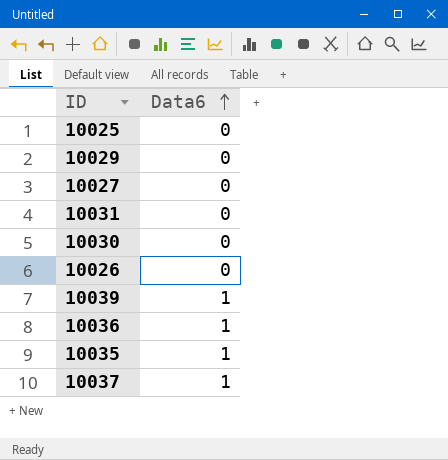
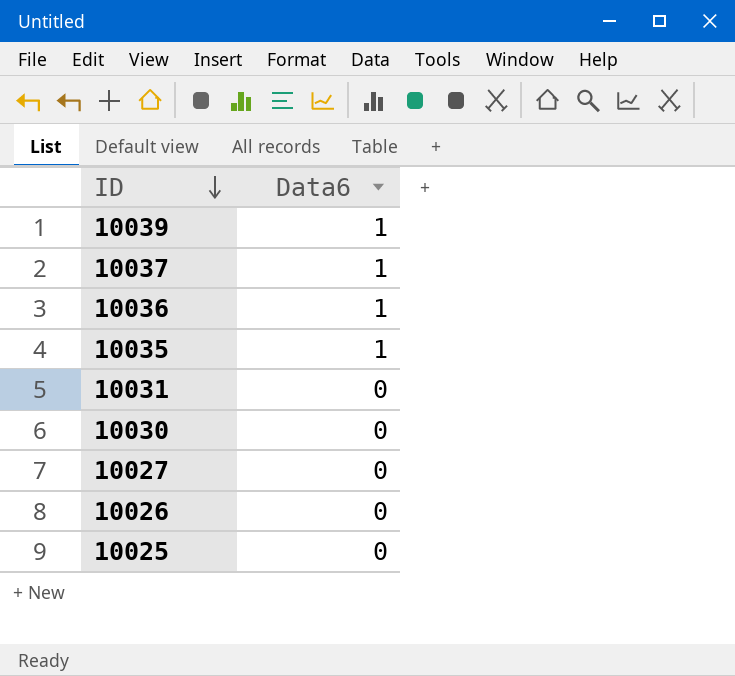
row order: Data6 ascending -> ID descending
row 10029: 0 -> none

